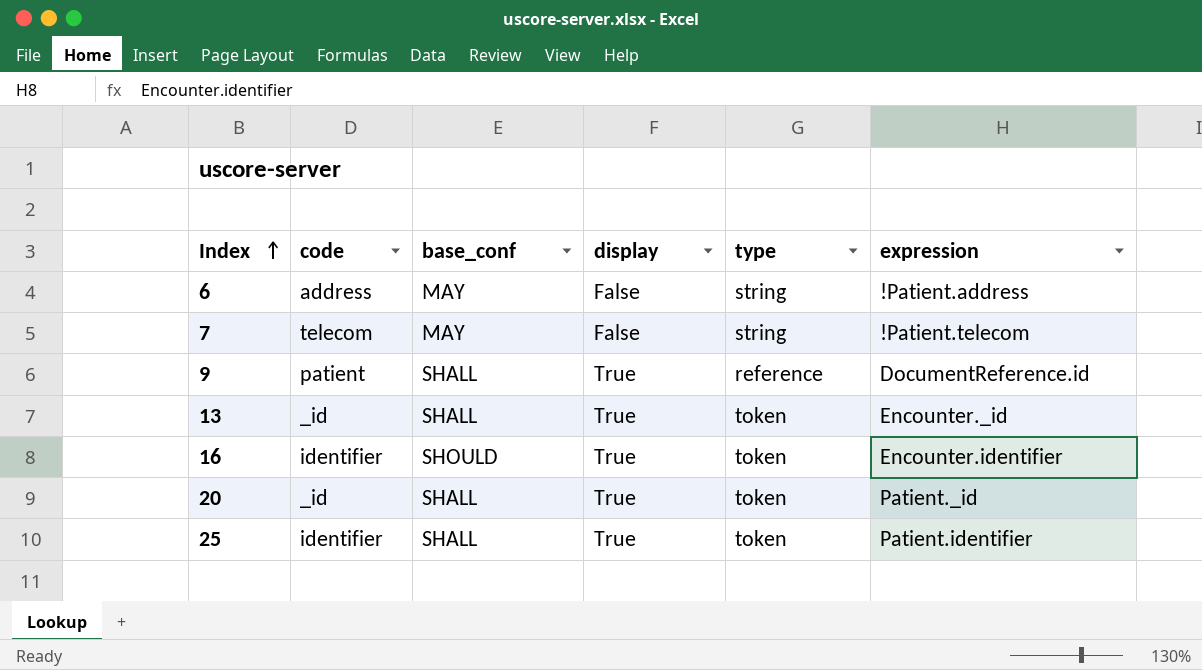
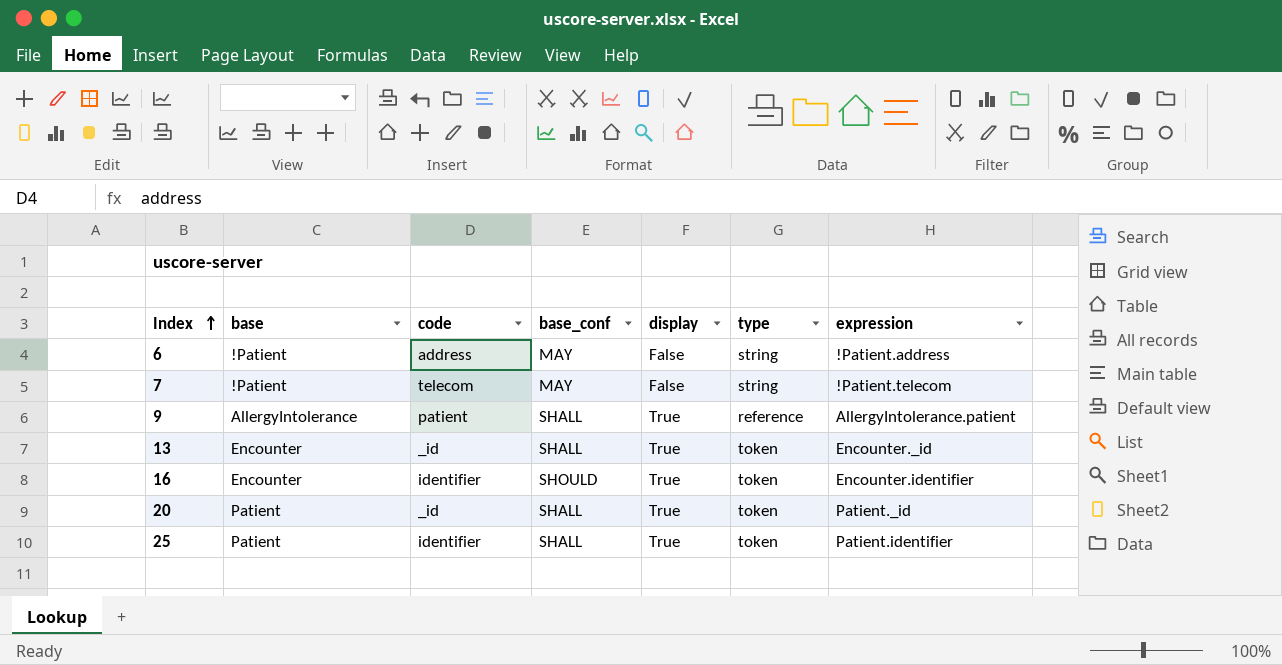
column base | position: none -> 2
9 | expression: DocumentReference.id -> AllergyIntolerance.patient

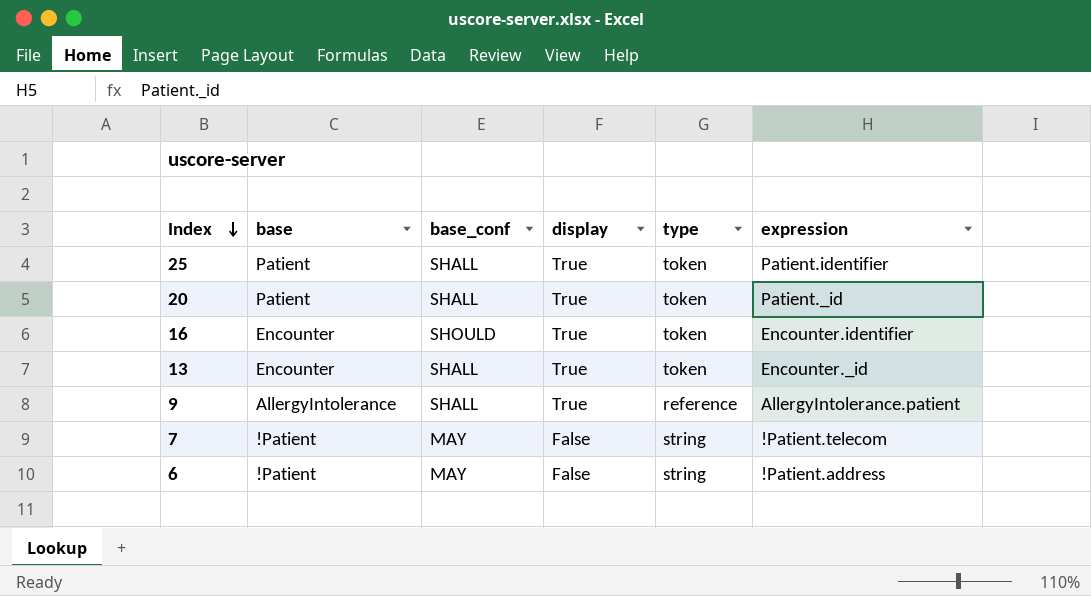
row order: Index ascending -> Index descending
column code | position: 3 -> none

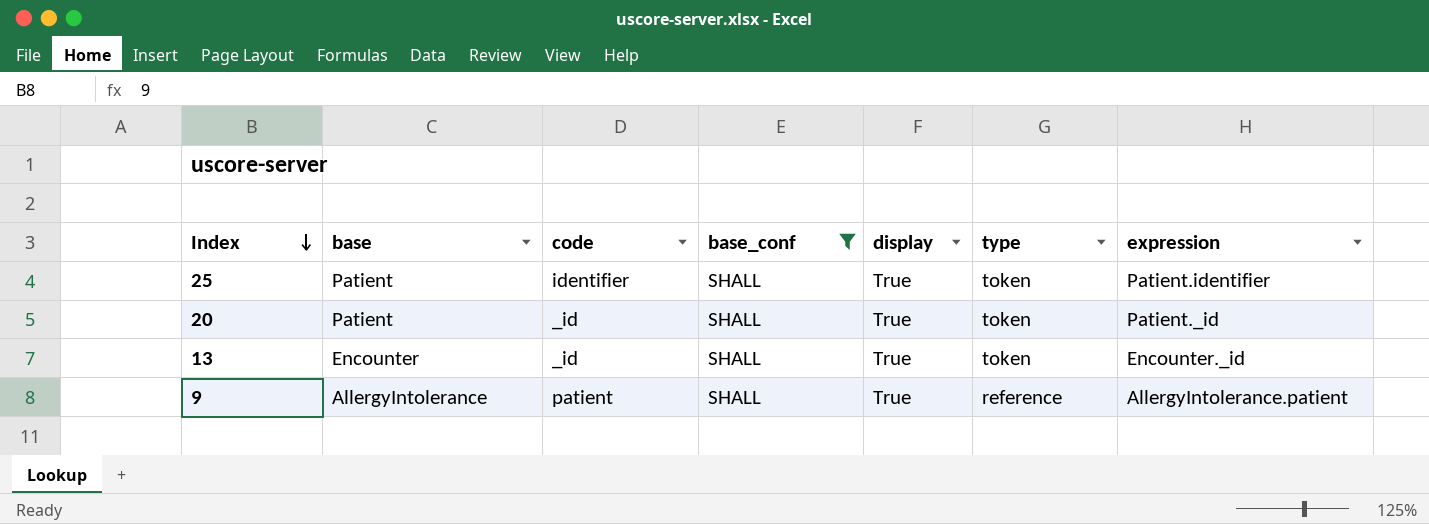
filter: none -> base_conf = SHALL
column code | position: none -> 3

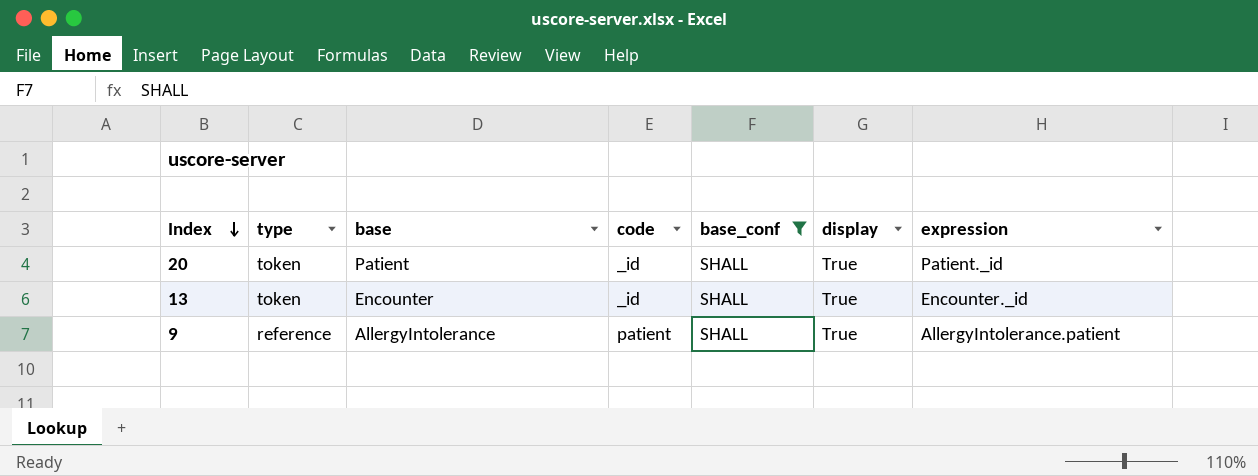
column type | position: 6 -> 2
row 25: Patient | identifier | SHALL | True | token | Patient.identifier -> none

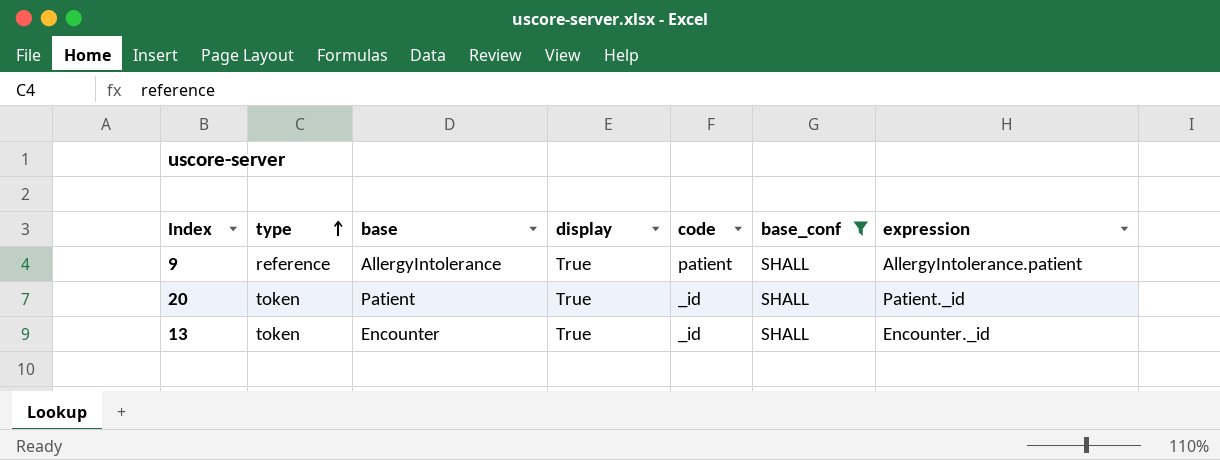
row order: Index descending -> type ascending
column display | position: 6 -> 4

